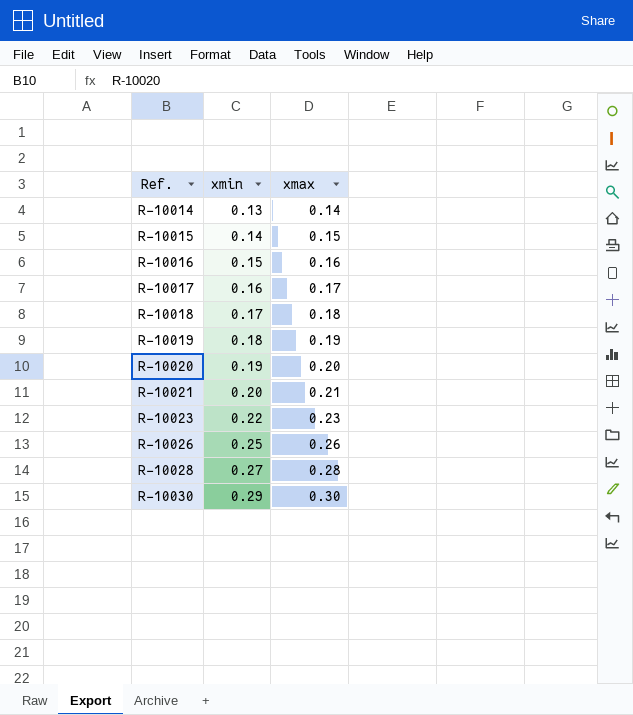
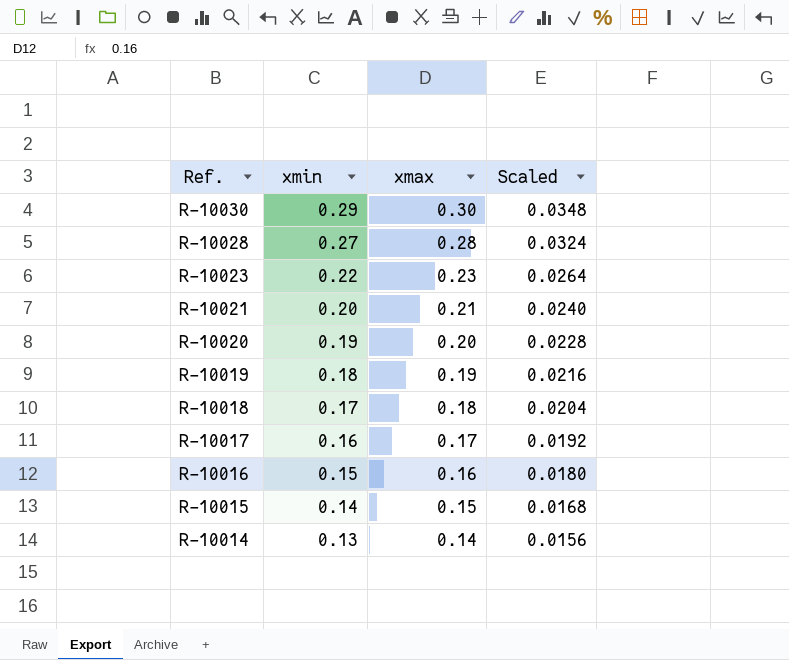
row order: Ref. ascending -> Ref. descending
column Scaled | formula: none -> [xmin] * 0.12
row R-10026: 0.25 | 0.26 -> none

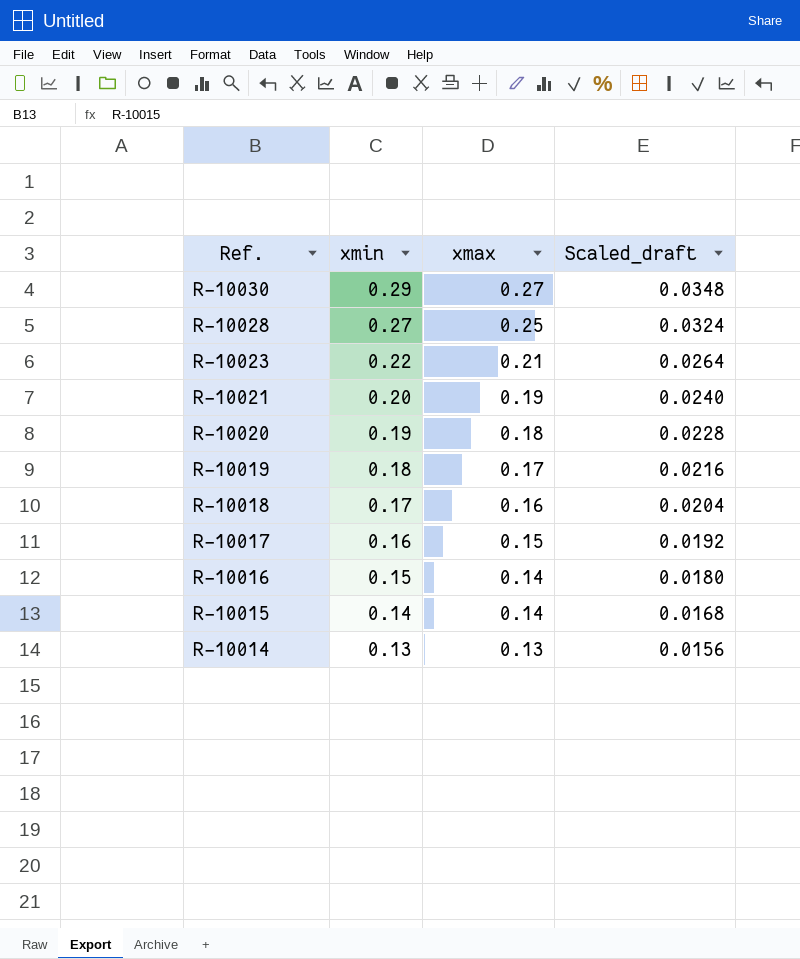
column name: Scaled -> Scaled_draft
R-10030 | xmax: 0.30 -> 0.27
R-10028 | xmax: 0.28 -> 0.25
R-10023 | xmax: 0.23 -> 0.21
R-10021 | xmax: 0.21 -> 0.19
R-10020 | xmax: 0.20 -> 0.18
R-10019 | xmax: 0.19 -> 0.17
R-10018 | xmax: 0.18 -> 0.16
R-10017 | xmax: 0.17 -> 0.15
R-10016 | xmax: 0.16 -> 0.14
R-10015 | xmax: 0.15 -> 0.14
R-10014 | xmax: 0.14 -> 0.13

